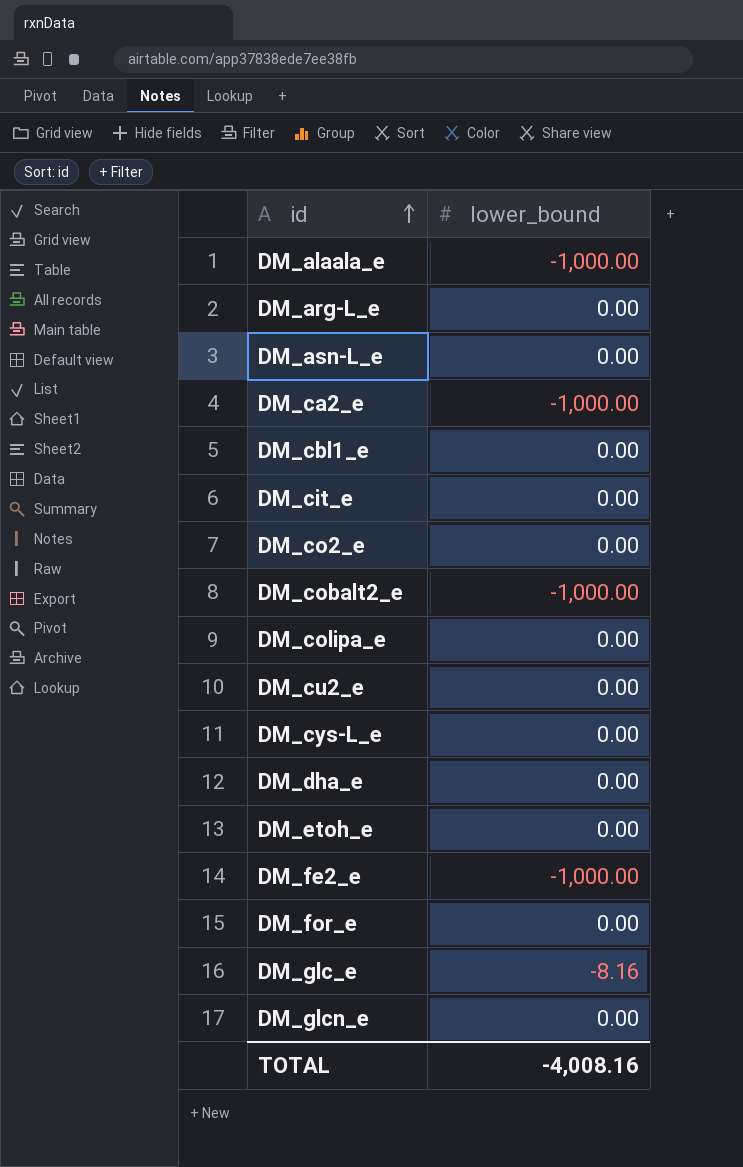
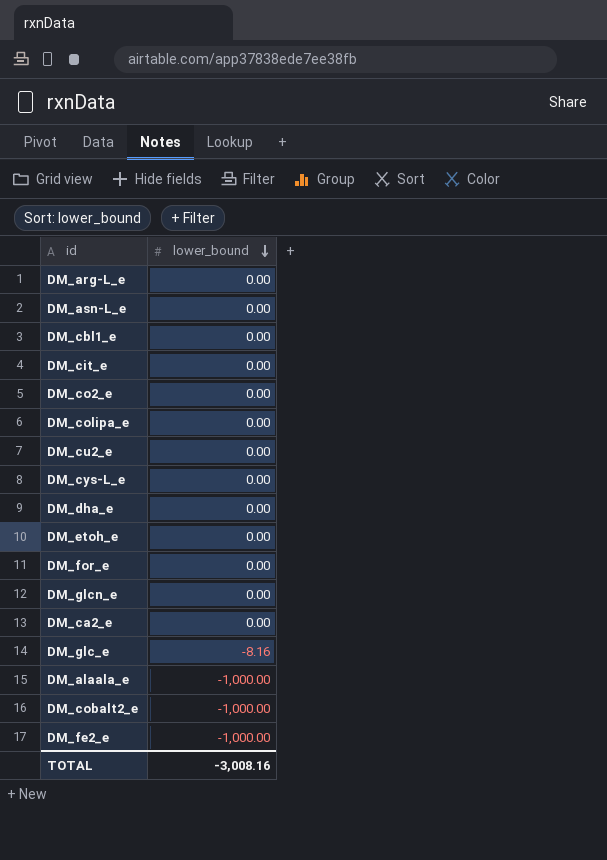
row order: id ascending -> lower_bound descending
DM_ca2_e | lower_bound: -1,000.00 -> 0.00
TOTAL | lower_bound: -4,008.16 -> -3,008.16

